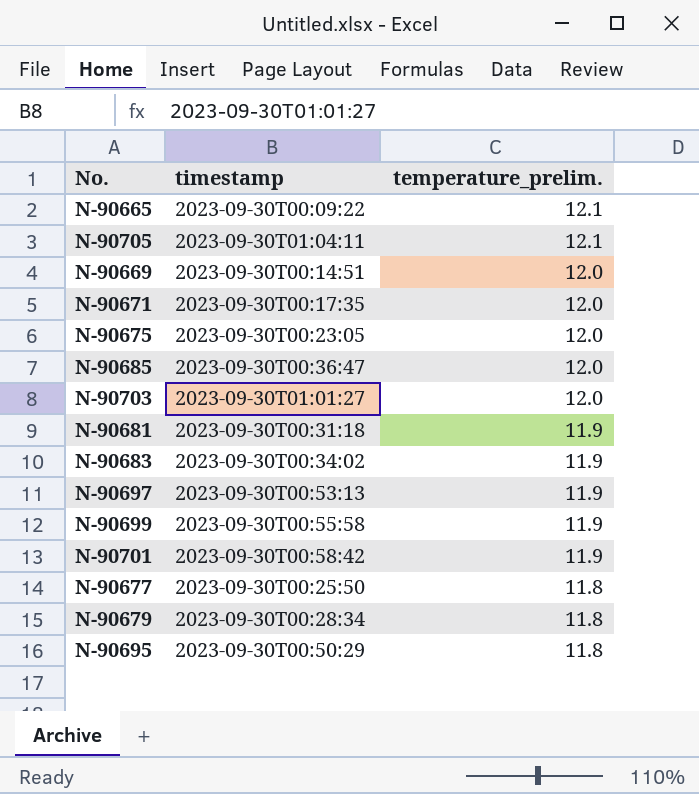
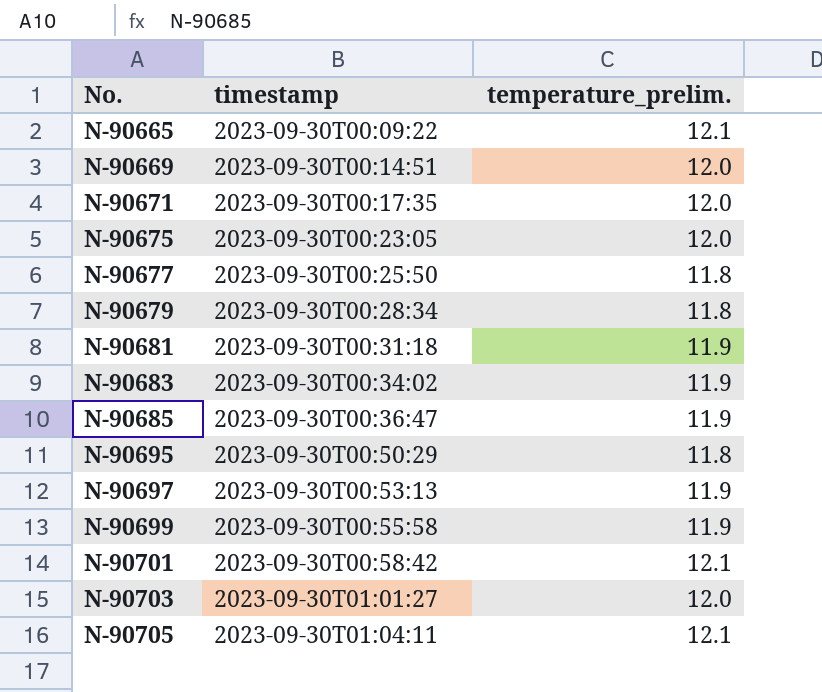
row order: temperature_prelim. descending -> No. ascending
N-90685 | temperature_prelim.: 12.0 -> 11.9
N-90701 | temperature_prelim.: 11.9 -> 12.1

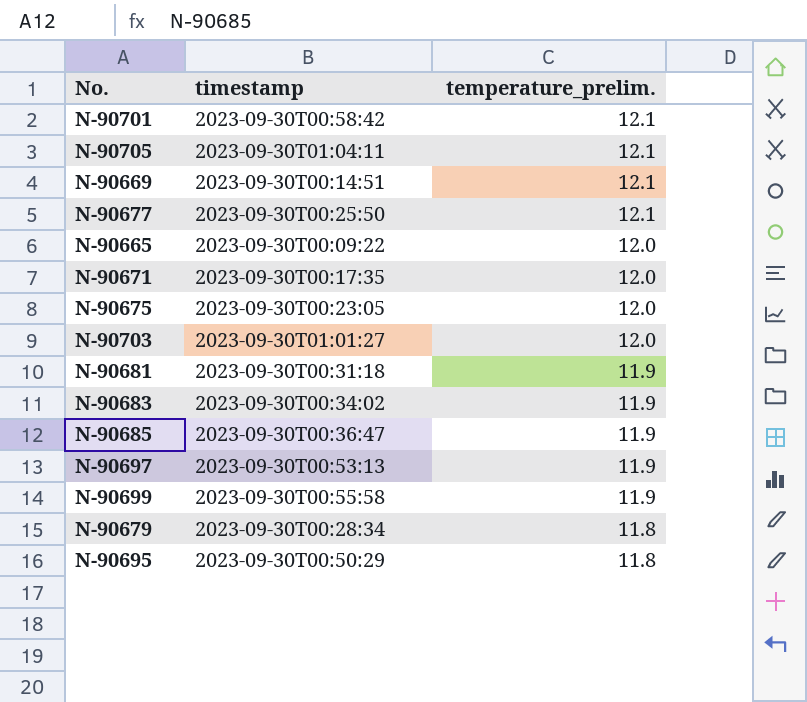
row order: No. ascending -> temperature_prelim. descending
N-90669 | temperature_prelim.: 12.0 -> 12.1
N-90677 | temperature_prelim.: 11.8 -> 12.1
N-90665 | temperature_prelim.: 12.1 -> 12.0

